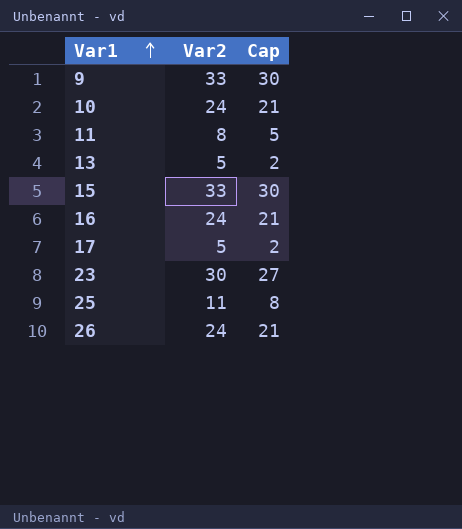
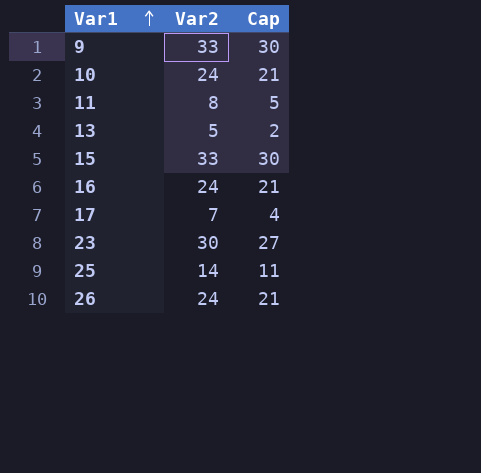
17 | Var2: 5 -> 7
17 | Cap: 2 -> 4
25 | Var2: 11 -> 14
25 | Cap: 8 -> 11

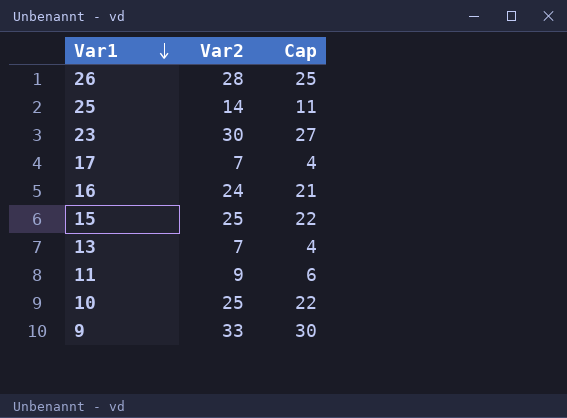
row order: Var1 ascending -> Var1 descending
26 | Var2: 24 -> 28
26 | Cap: 21 -> 25
15 | Var2: 33 -> 25
15 | Cap: 30 -> 22
13 | Var2: 5 -> 7
13 | Cap: 2 -> 4
11 | Var2: 8 -> 9
11 | Cap: 5 -> 6
10 | Var2: 24 -> 25
10 | Cap: 21 -> 22

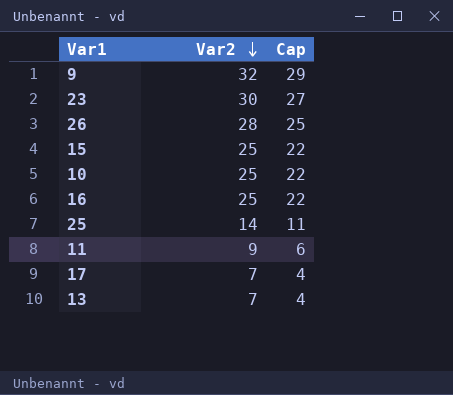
row order: Var1 descending -> Var2 descending
9 | Var2: 33 -> 32
9 | Cap: 30 -> 29
16 | Var2: 24 -> 25
16 | Cap: 21 -> 22

